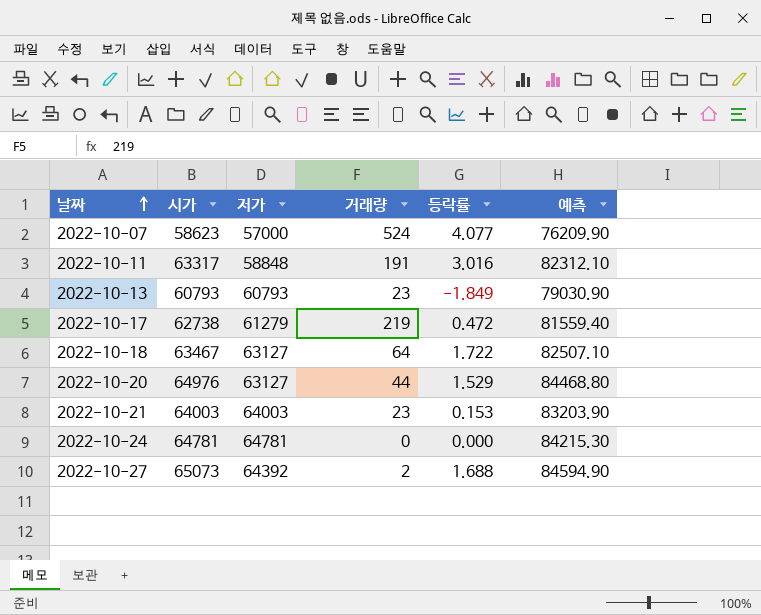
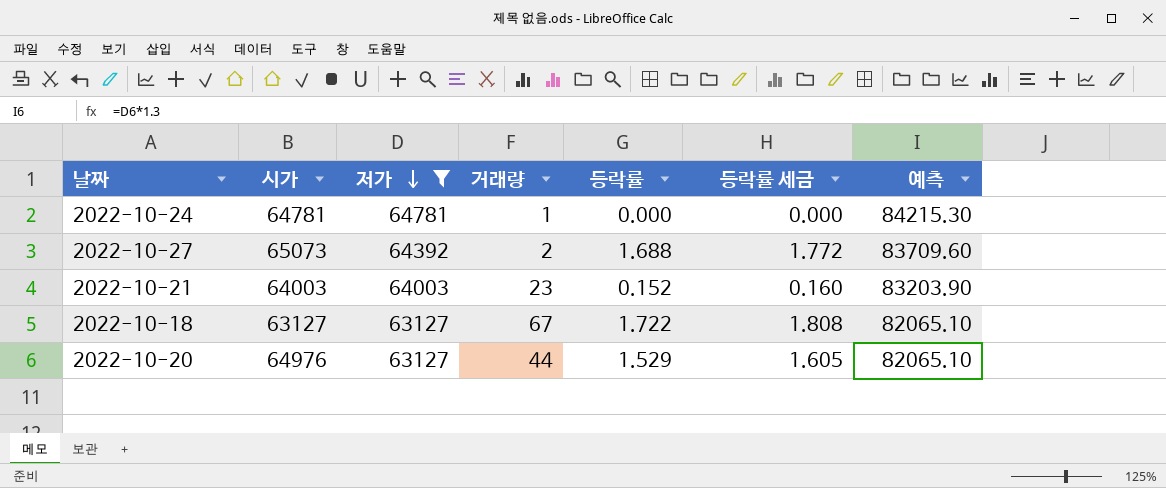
filter: none -> 저가 >= 63127
row order: 날짜 ascending -> 저가 descending
column 등락률 세금 | formula: none -> [등락률] * 1.05
column 예측 | formula: [시가] * 1.3 -> [저가] * 1.3
2022-10-24 | 거래량: 0 -> 1
2022-10-21 | 등락률: 0.153 -> 0.152
2022-10-18 | 시가: 63467 -> 63127
2022-10-18 | 거래량: 64 -> 67

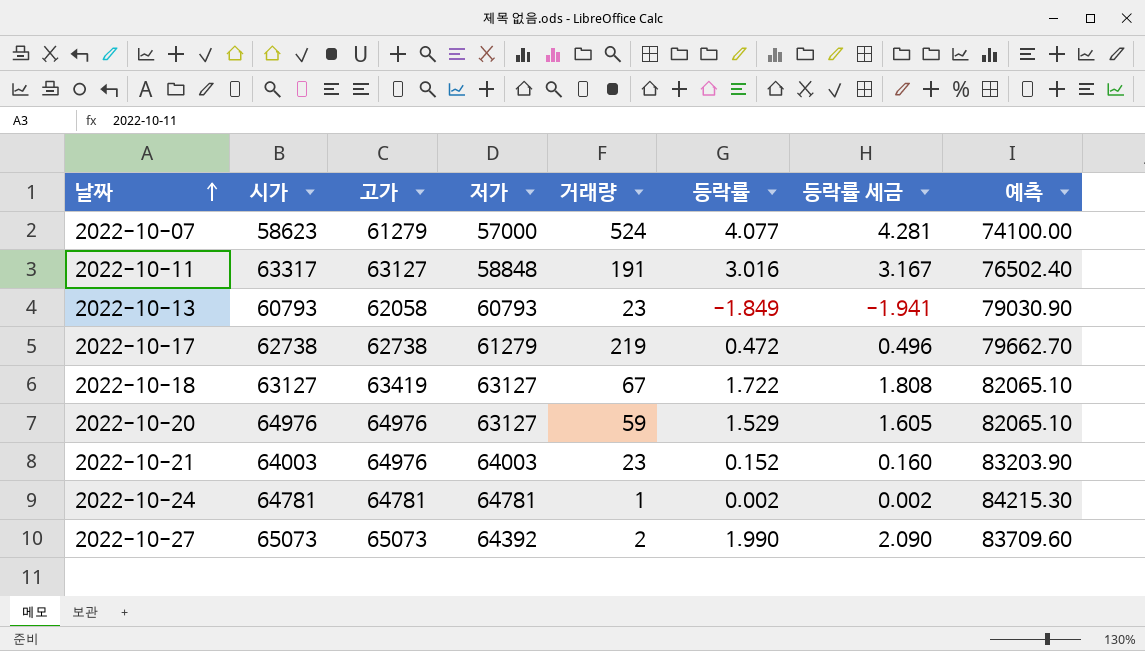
filter: 저가 >= 63127 -> none
row order: 저가 descending -> 날짜 ascending
column 고가 | position: none -> 3
2022-10-20 | 거래량: 44 -> 59
2022-10-24 | 등락률: 0.000 -> 0.002
2022-10-24 | 등락률 세금: 0.000 -> 0.002
2022-10-27 | 등락률: 1.688 -> 1.990
2022-10-27 | 등락률 세금: 1.772 -> 2.090

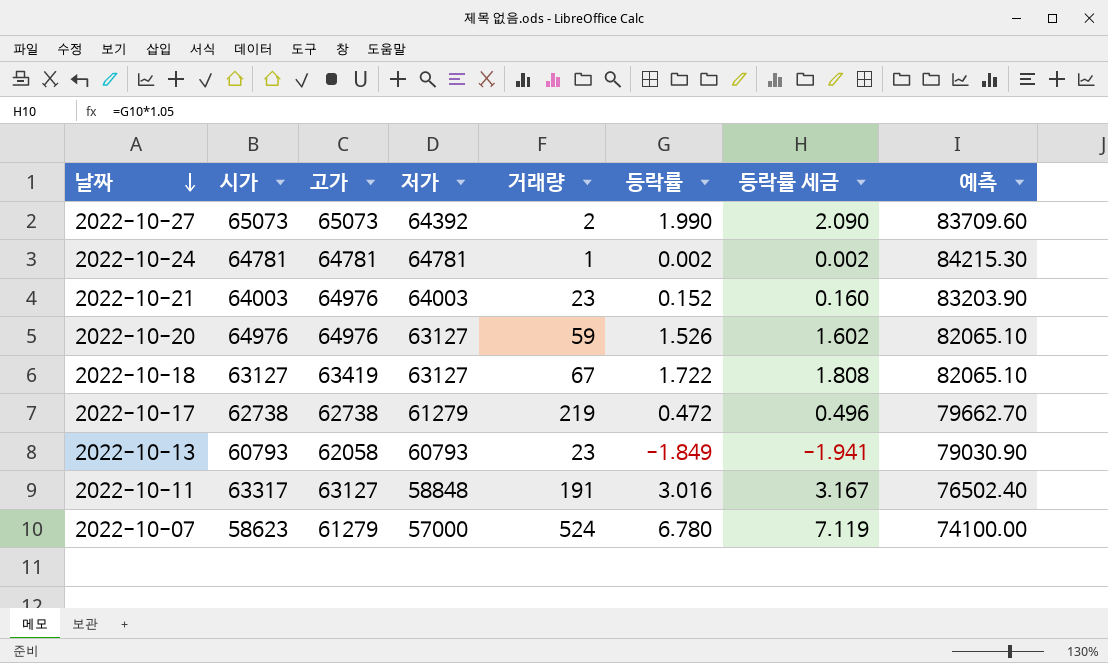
row order: 날짜 ascending -> 날짜 descending
2022-10-20 | 등락률: 1.529 -> 1.526
2022-10-20 | 등락률 세금: 1.605 -> 1.602
2022-10-07 | 등락률: 4.077 -> 6.780
2022-10-07 | 등락률 세금: 4.281 -> 7.119

